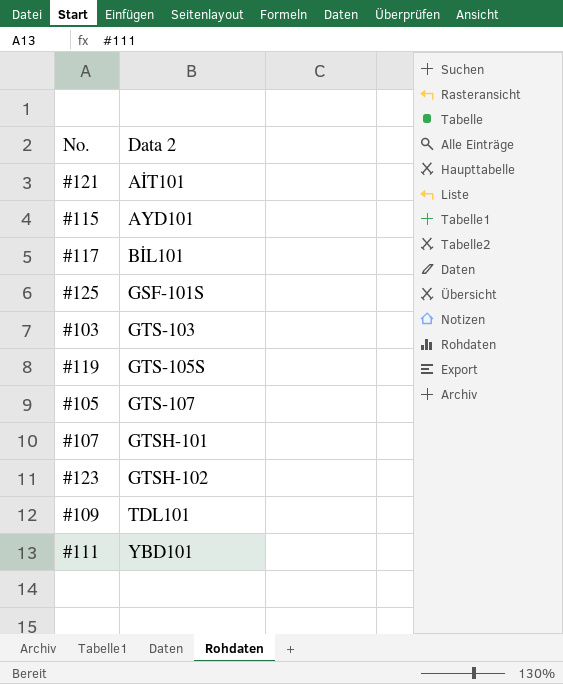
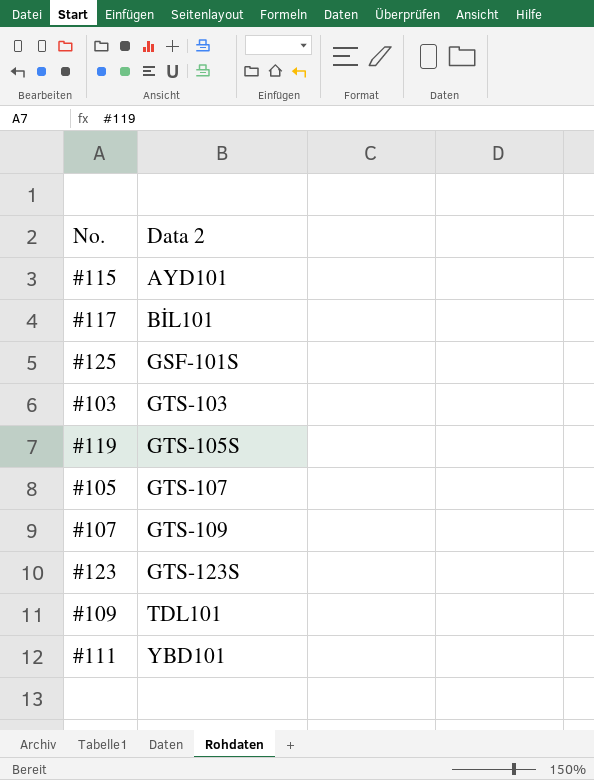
row #121: AİT101 -> none
#107 | Data 2: GTSH-101 -> GTS-109
#123 | Data 2: GTSH-102 -> GTS-123S

